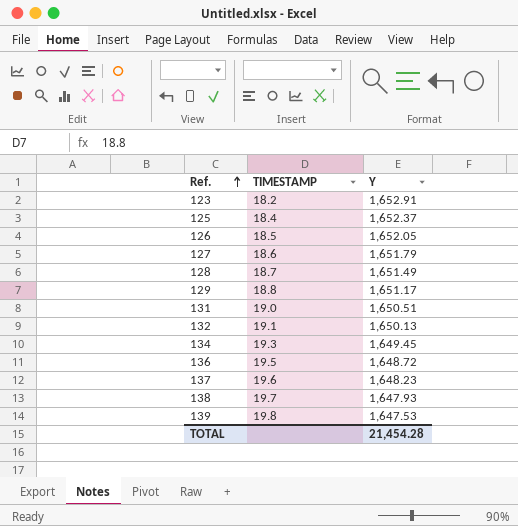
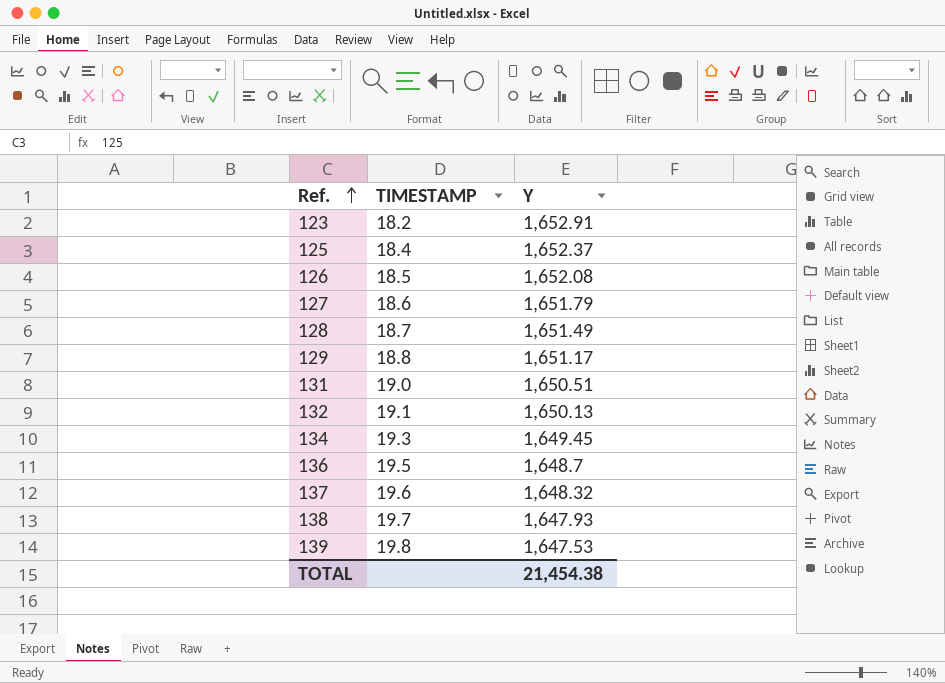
126 | Y: 1,652.05 -> 1,652.08
136 | Y: 1,648.72 -> 1,648.7
137 | Y: 1,648.23 -> 1,648.32
TOTAL | Y: 21,454.28 -> 21,454.38

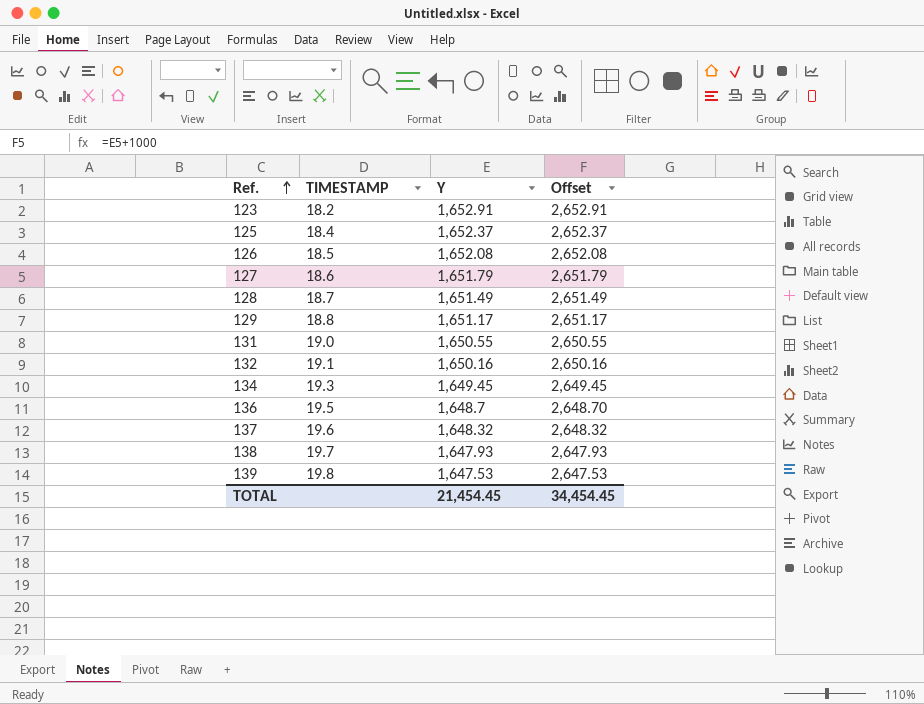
column Offset | formula: none -> [Y] + 1000
131 | Y: 1,650.51 -> 1,650.55
132 | Y: 1,650.13 -> 1,650.16
TOTAL | Y: 21,454.38 -> 21,454.45

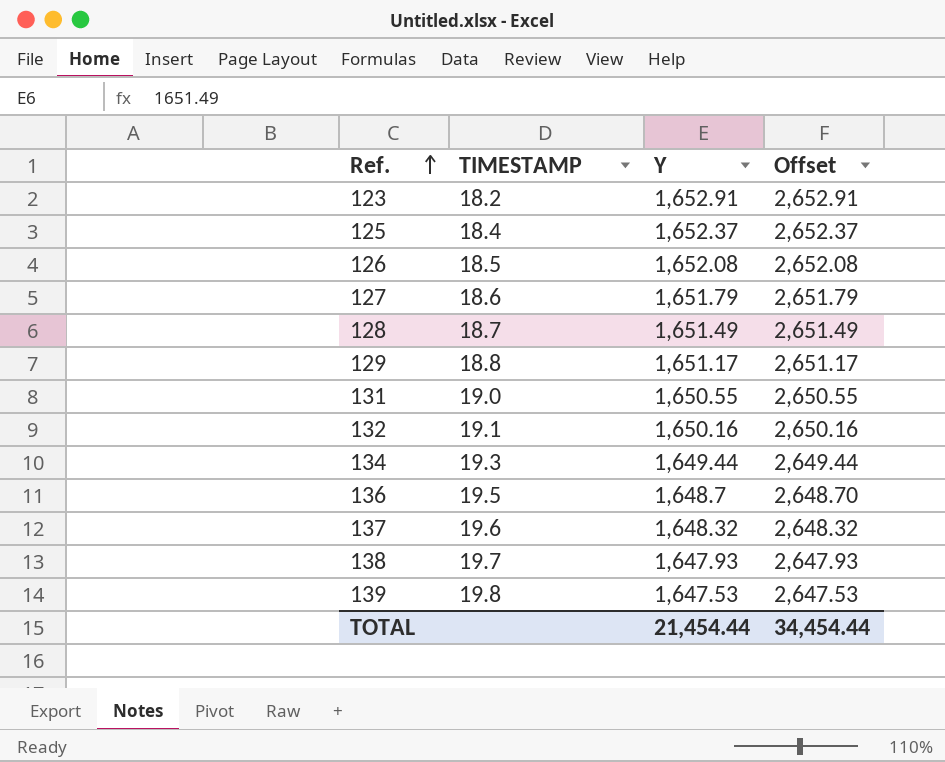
134 | Y: 1,649.45 -> 1,649.44
134 | Offset: 2,649.45 -> 2,649.44
TOTAL | Y: 21,454.45 -> 21,454.44
TOTAL | Offset: 34,454.45 -> 34,454.44

